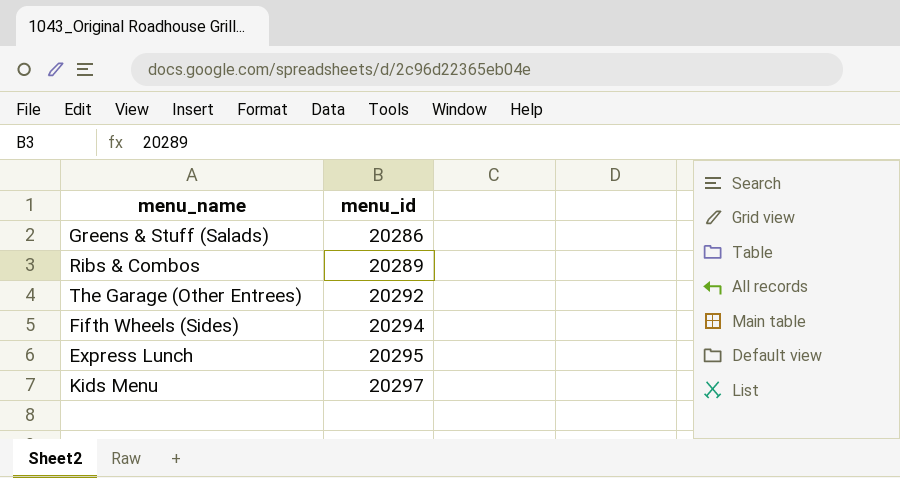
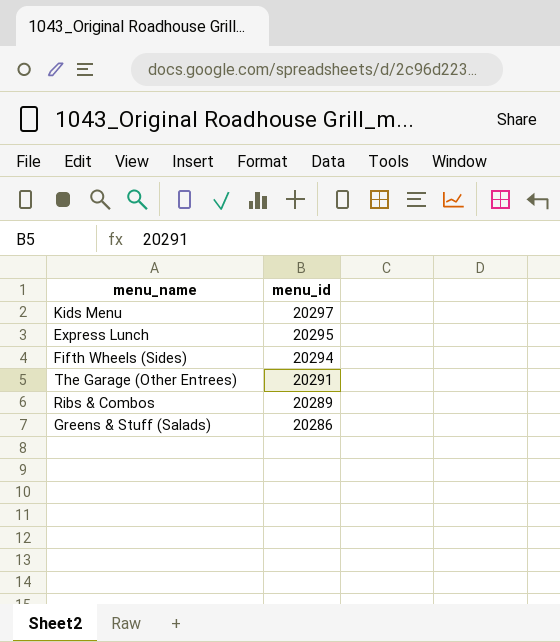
row order: menu_id ascending -> menu_id descending
The Garage (Other Entrees) | menu_id: 20292 -> 20291

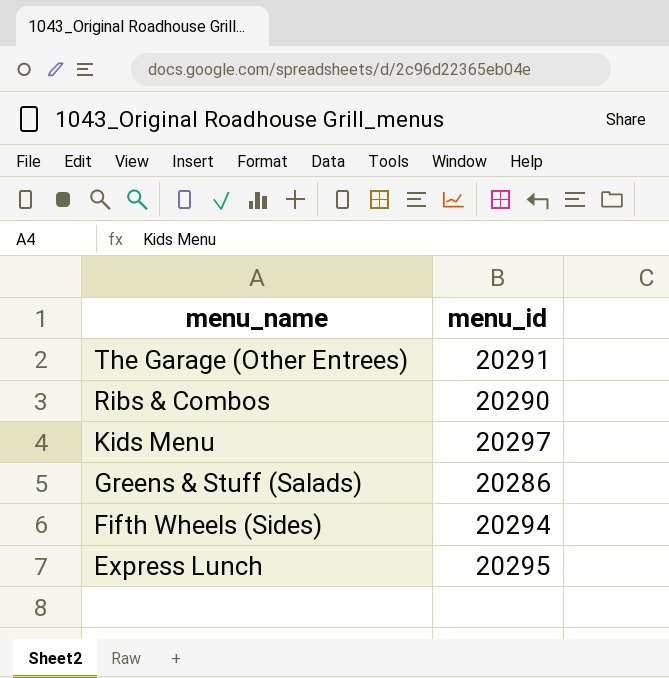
row order: menu_id descending -> menu_name descending
Ribs & Combos | menu_id: 20289 -> 20290

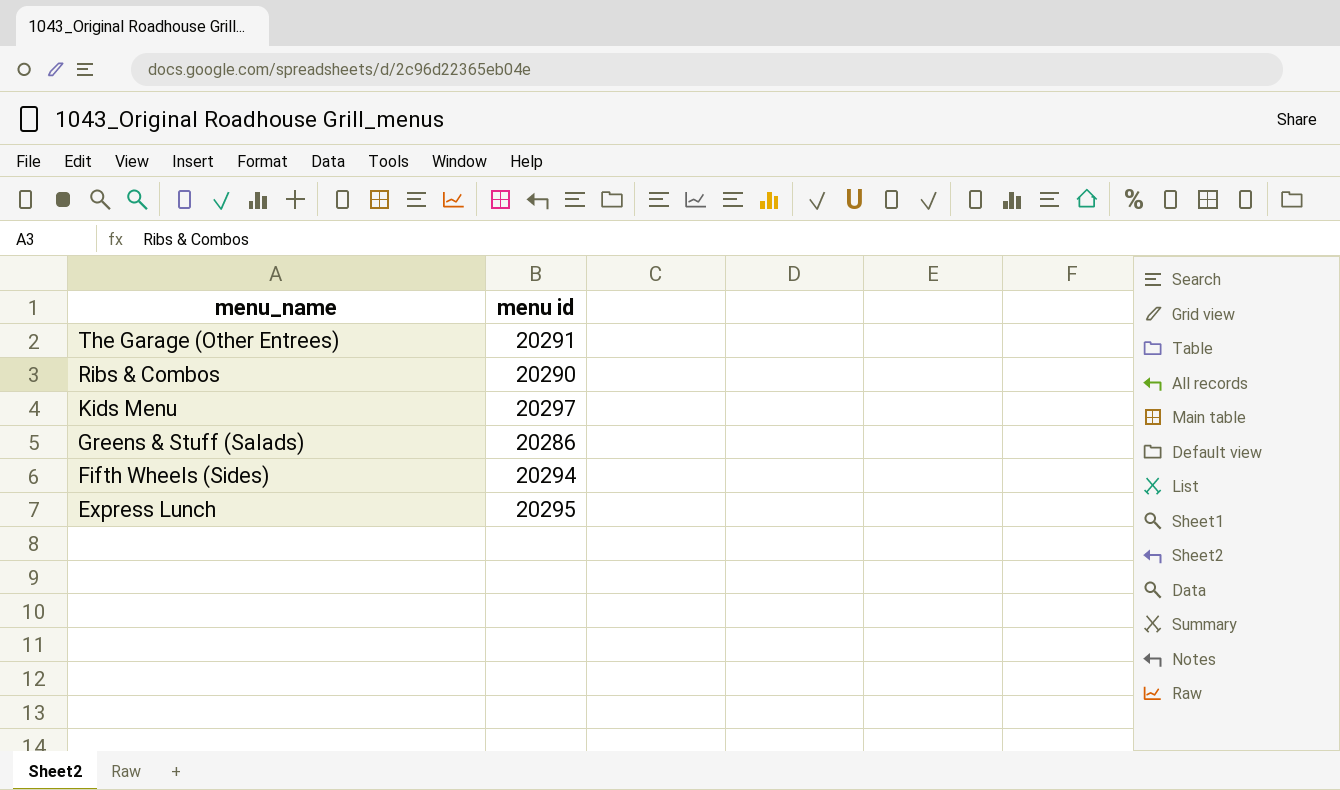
column name: menu_id -> menu id

